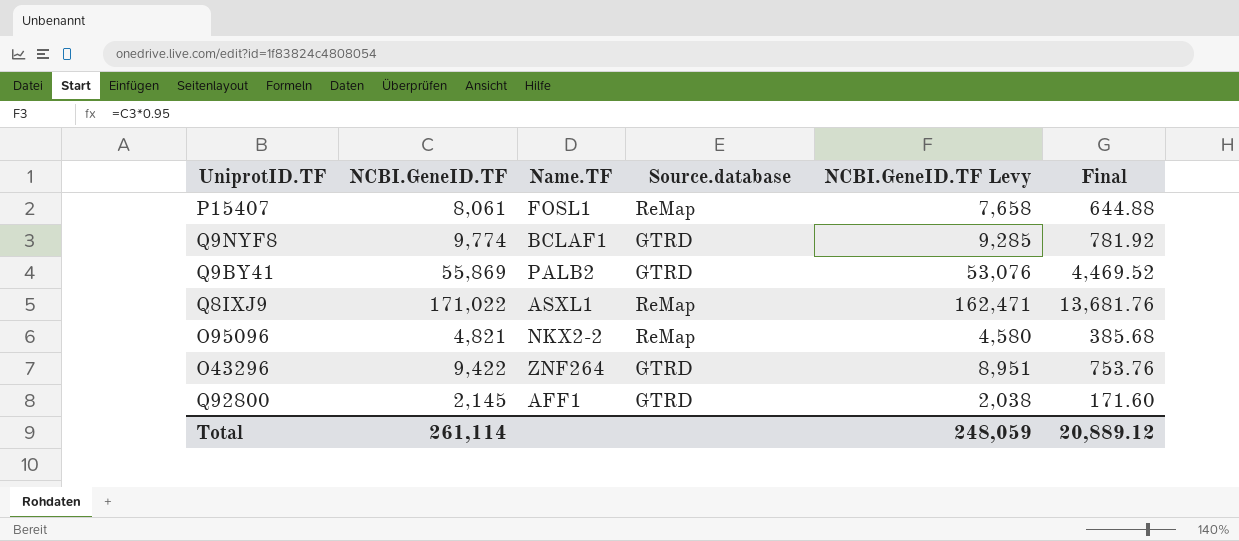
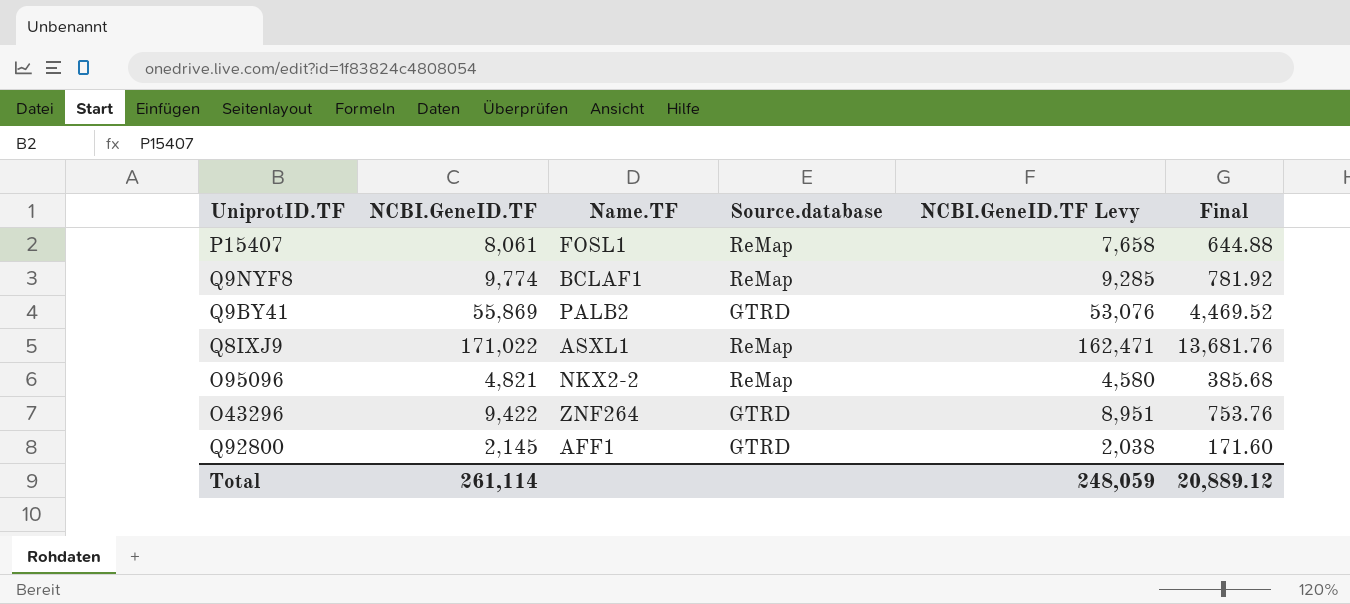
Q9NYF8 | Source.database: GTRD -> ReMap

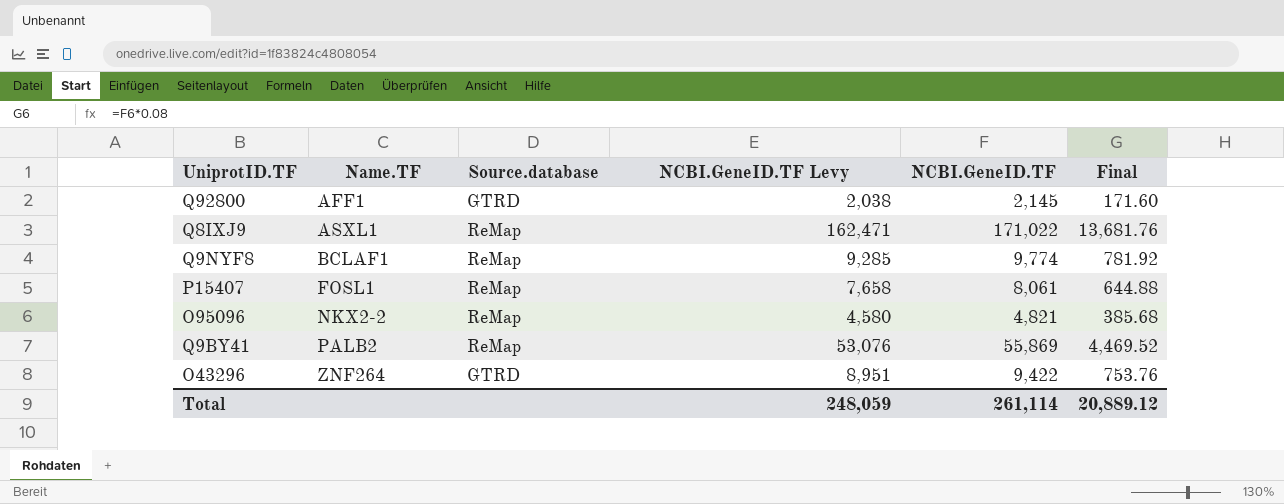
row order: none -> Name.TF ascending
column NCBI.GeneID.TF | position: 2 -> 5
Q9BY41 | Source.database: GTRD -> ReMap

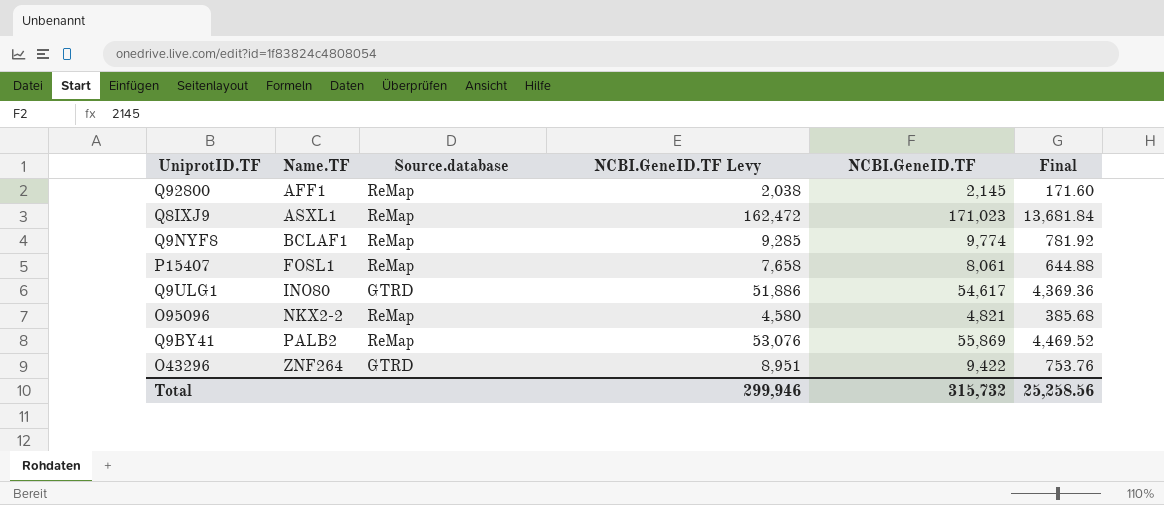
Q92800 | Source.database: GTRD -> ReMap
Q8IXJ9 | NCBI.GeneID.TF Levy: 162,471 -> 162,472
Q8IXJ9 | NCBI.GeneID.TF: 171,022 -> 171,023
Q8IXJ9 | Final: 13,681.76 -> 13,681.84
row Q9ULG1: none -> INO80 | GTRD | 51,886 | 54,617 | 4,369.36
Total | NCBI.GeneID.TF Levy: 248,059 -> 299,946
Total | NCBI.GeneID.TF: 261,114 -> 315,732
Total | Final: 20,889.12 -> 25,258.56

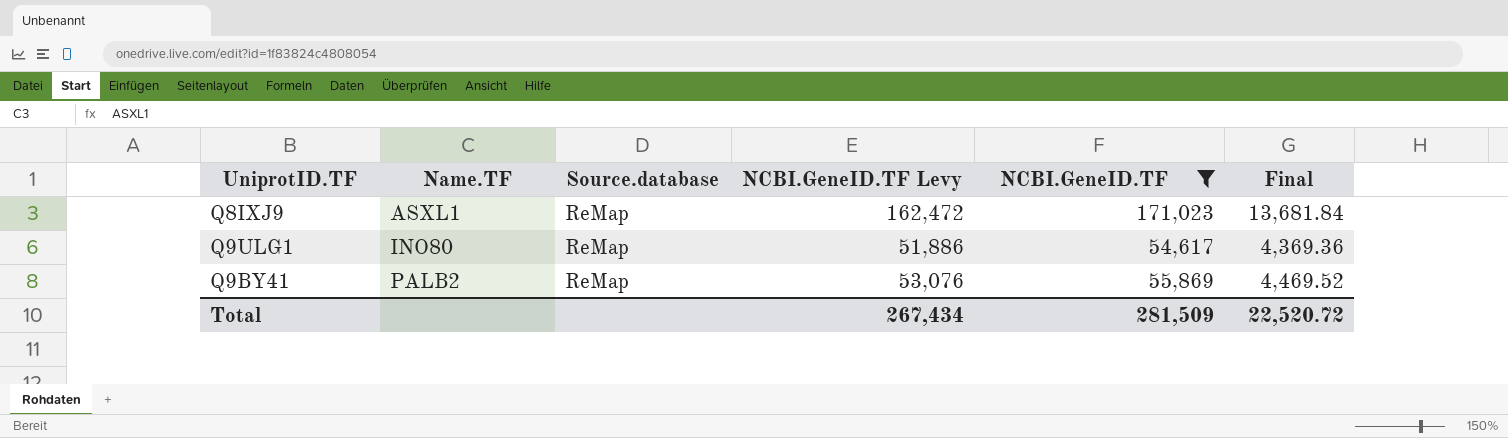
filter: none -> NCBI.GeneID.TF >= 54,617
Q9ULG1 | Source.database: GTRD -> ReMap
Total | NCBI.GeneID.TF Levy: 299,946 -> 267,434
Total | NCBI.GeneID.TF: 315,732 -> 281,509
Total | Final: 25,258.56 -> 22,520.72

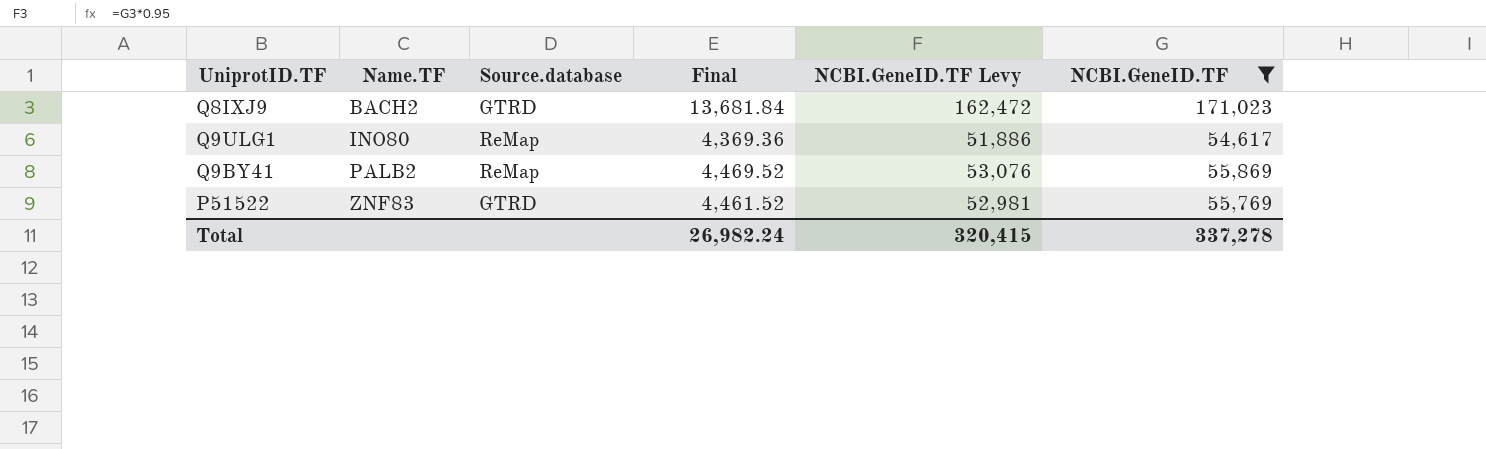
column Final | position: 6 -> 4
Q8IXJ9 | Name.TF: ASXL1 -> BACH2
Q8IXJ9 | Source.database: ReMap -> GTRD
row P51522: none -> ZNF83 | GTRD | 4,461.52 | 52,981 | 55,769
Total | Final: 22,520.72 -> 26,982.24
Total | NCBI.GeneID.TF Levy: 267,434 -> 320,415
Total | NCBI.GeneID.TF: 281,509 -> 337,278

